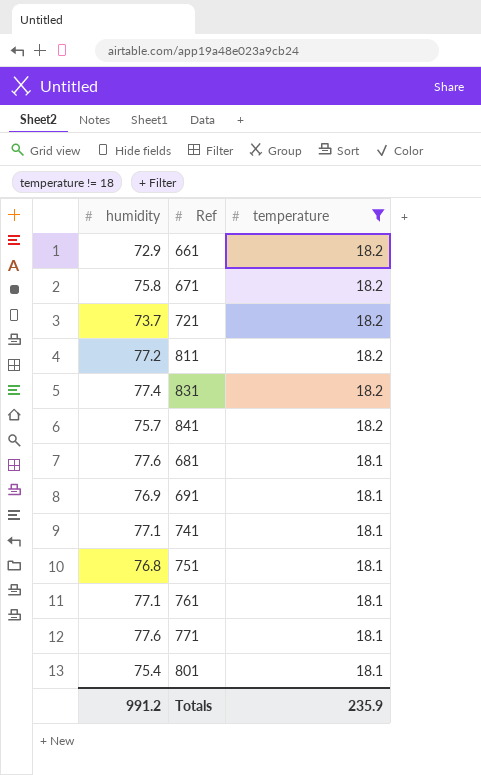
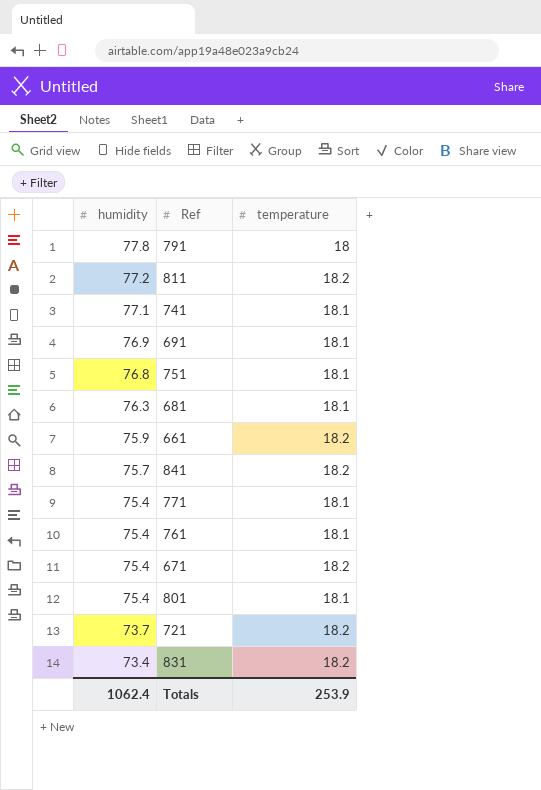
filter: temperature != 18 -> none
row order: temperature descending -> humidity descending
681 | humidity: 77.6 -> 76.3
661 | humidity: 72.9 -> 75.9
771 | humidity: 77.6 -> 75.4
761 | humidity: 77.1 -> 75.4
671 | humidity: 75.8 -> 75.4
831 | humidity: 77.4 -> 73.4
Totals | humidity: 991.2 -> 1062.4
Totals | temperature: 235.9 -> 253.9

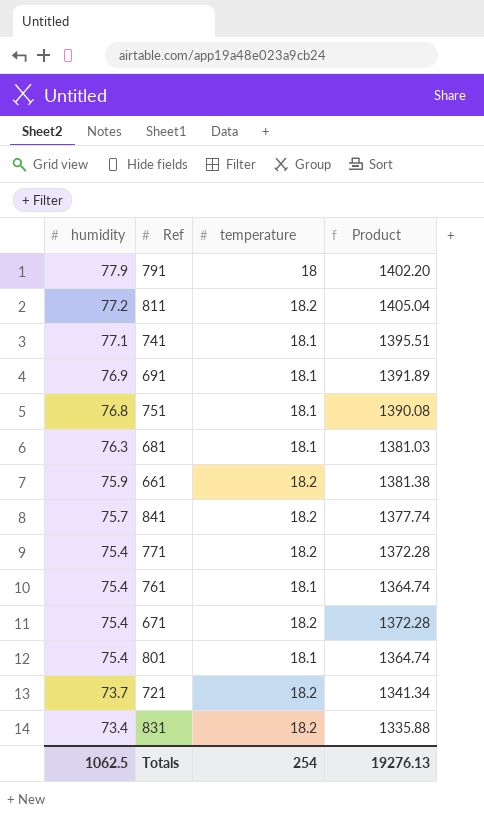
column Product | formula: none -> [humidity] * [temperature]
791 | humidity: 77.8 -> 77.9
771 | temperature: 18.1 -> 18.2
Totals | humidity: 1062.4 -> 1062.5
Totals | temperature: 253.9 -> 254

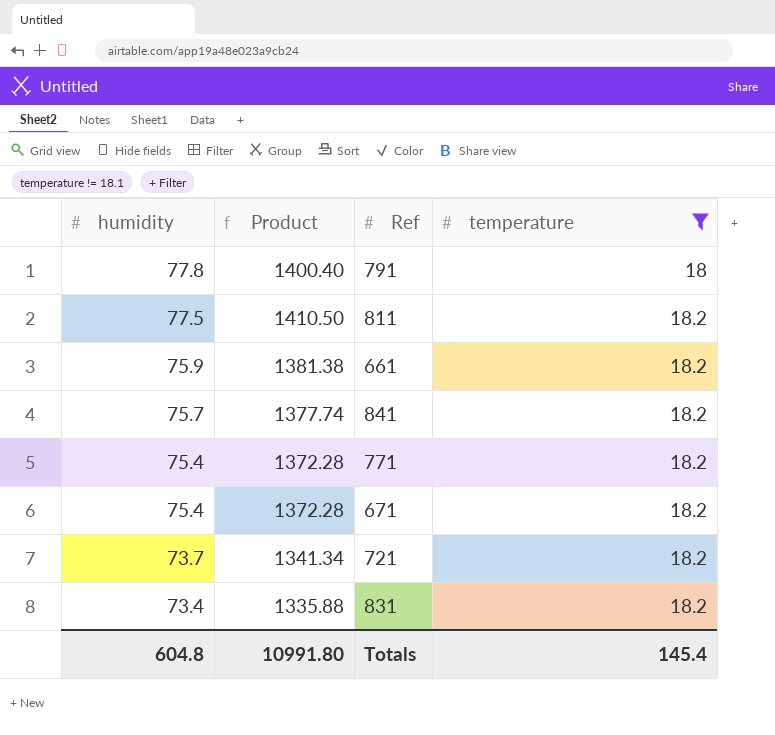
filter: none -> temperature != 18.1
column Product | position: 4 -> 2
791 | humidity: 77.9 -> 77.8
791 | Product: 1402.20 -> 1400.40
811 | humidity: 77.2 -> 77.5
811 | Product: 1405.04 -> 1410.50
Totals | humidity: 1062.5 -> 604.8
Totals | Product: 19276.13 -> 10991.80
Totals | temperature: 254 -> 145.4

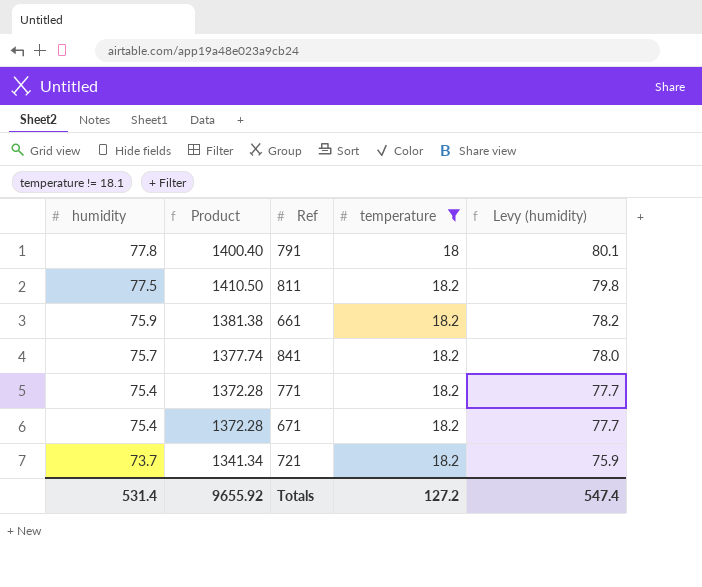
column Levy (humidity) | formula: none -> [humidity] * 1.03
row 831: 73.4 | 1335.88 | 18.2 -> none
Totals | humidity: 604.8 -> 531.4
Totals | Product: 10991.80 -> 9655.92
Totals | temperature: 145.4 -> 127.2

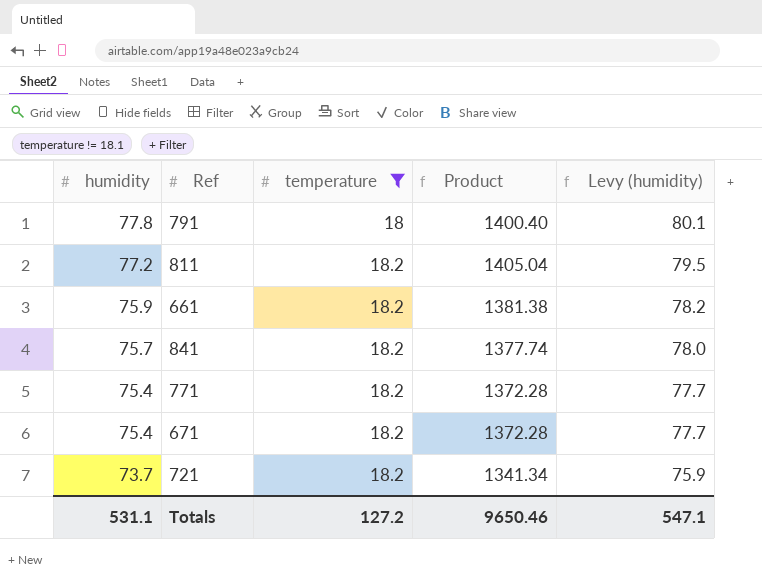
column Product | position: 2 -> 4
811 | humidity: 77.5 -> 77.2
811 | Product: 1410.50 -> 1405.04
811 | Levy (humidity): 79.8 -> 79.5
Totals | humidity: 531.4 -> 531.1
Totals | Product: 9655.92 -> 9650.46
Totals | Levy (humidity): 547.4 -> 547.1

